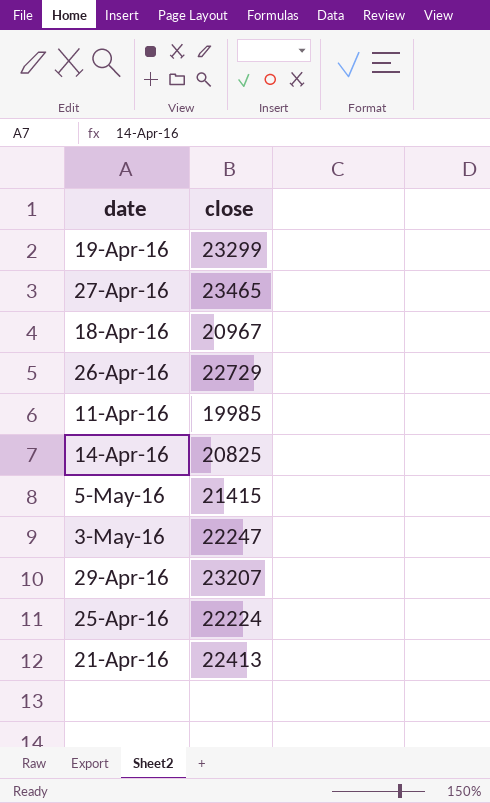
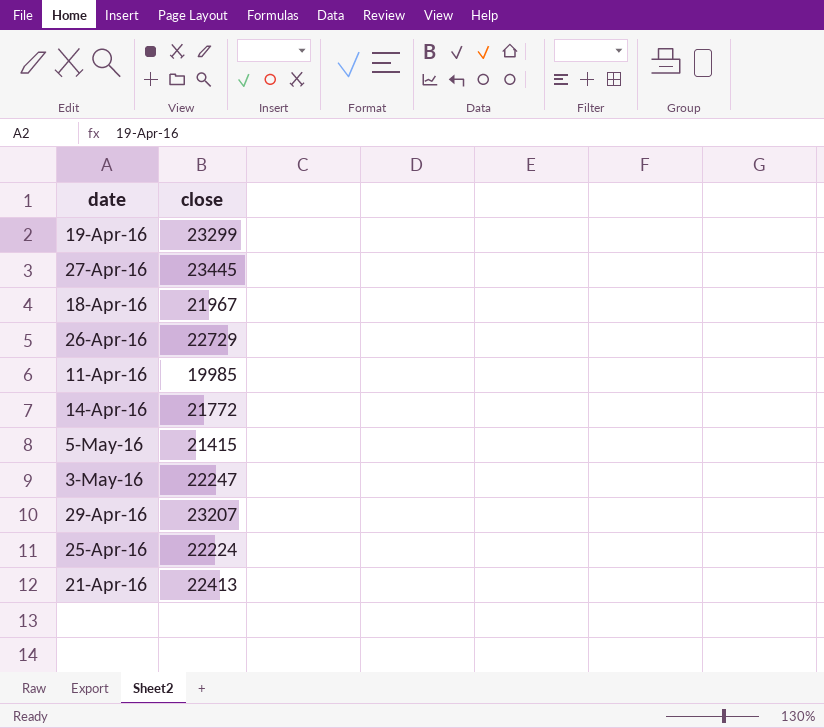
27-Apr-16 | close: 23465 -> 23445
18-Apr-16 | close: 20967 -> 21967
14-Apr-16 | close: 20825 -> 21772

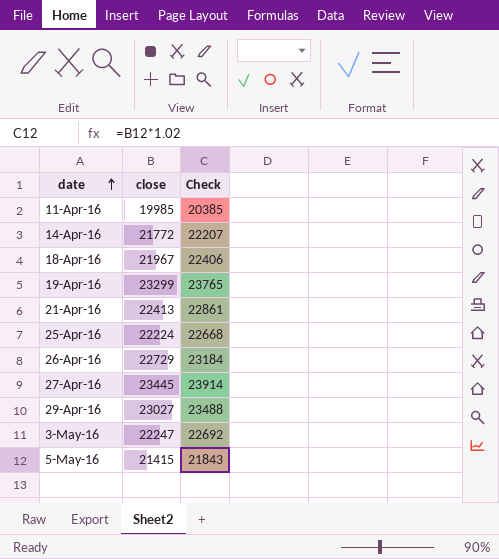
row order: none -> date ascending
column Check | formula: none -> [close] * 1.02
29-Apr-16 | close: 23207 -> 23027

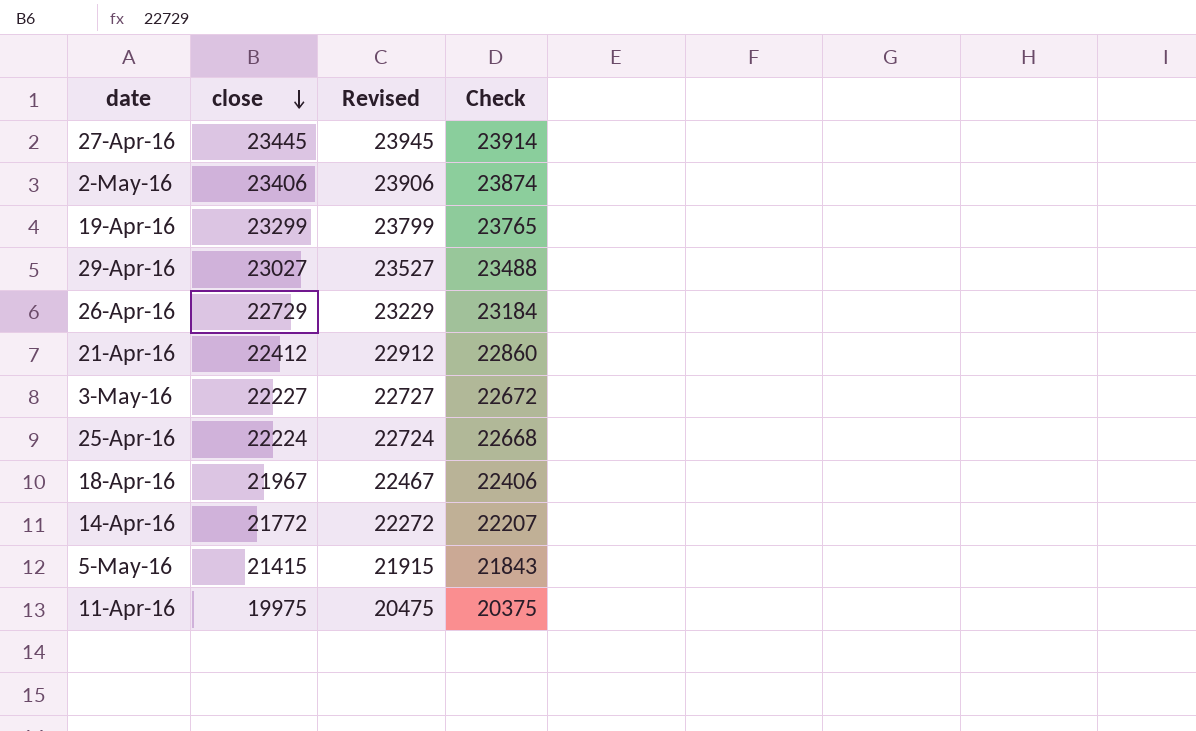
row order: date ascending -> close descending
column Revised | formula: none -> [close] + 500
row 2-May-16: none -> 23406 | 23906 | 23874
21-Apr-16 | close: 22413 -> 22412
21-Apr-16 | Check: 22861 -> 22860
3-May-16 | close: 22247 -> 22227
3-May-16 | Check: 22692 -> 22672
11-Apr-16 | close: 19985 -> 19975
11-Apr-16 | Check: 20385 -> 20375

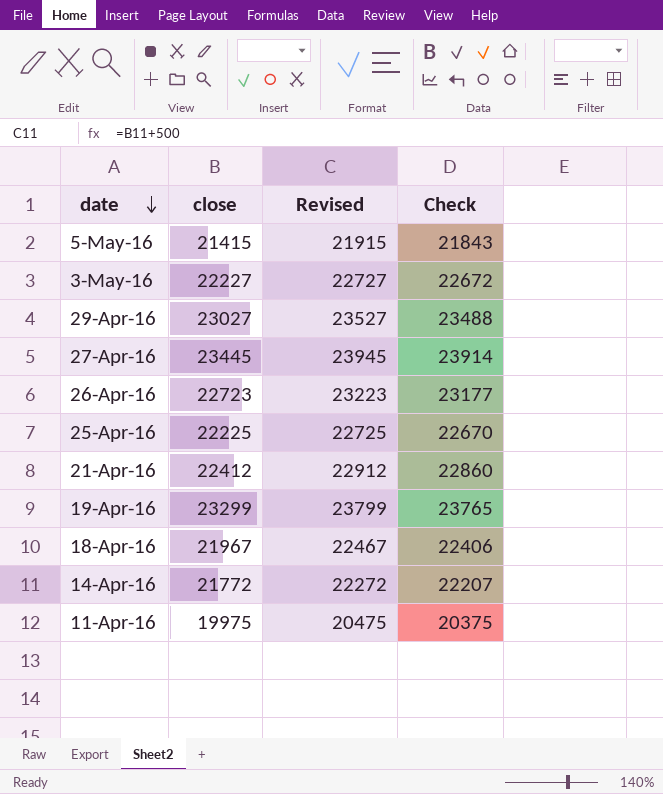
row order: close descending -> date descending
row 2-May-16: 23406 | 23906 | 23874 -> none
26-Apr-16 | close: 22729 -> 22723
26-Apr-16 | Revised: 23229 -> 23223
26-Apr-16 | Check: 23184 -> 23177
25-Apr-16 | close: 22224 -> 22225
25-Apr-16 | Revised: 22724 -> 22725
25-Apr-16 | Check: 22668 -> 22670

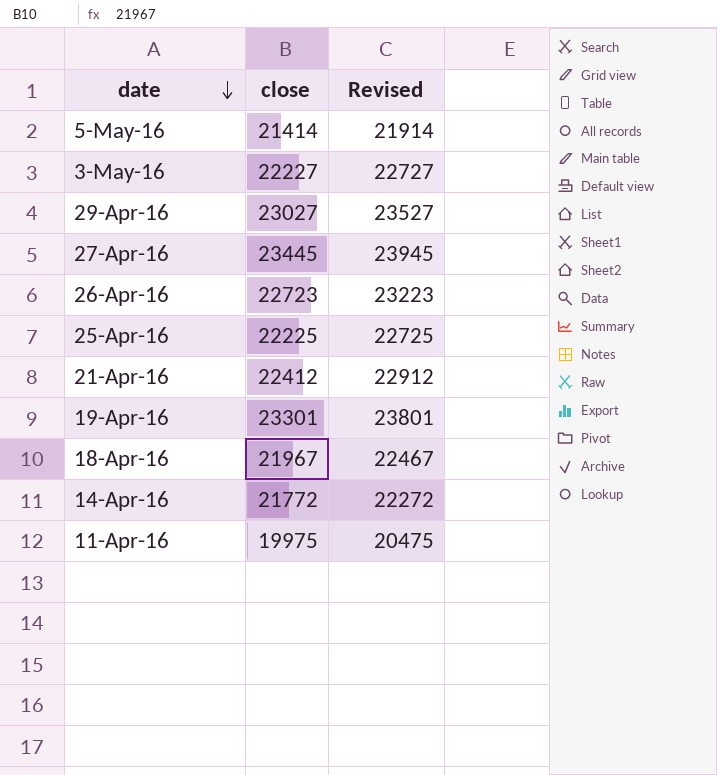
column Check | formula: [close] * 1.02 -> none
5-May-16 | close: 21415 -> 21414
5-May-16 | Revised: 21915 -> 21914
19-Apr-16 | close: 23299 -> 23301
19-Apr-16 | Revised: 23799 -> 23801

